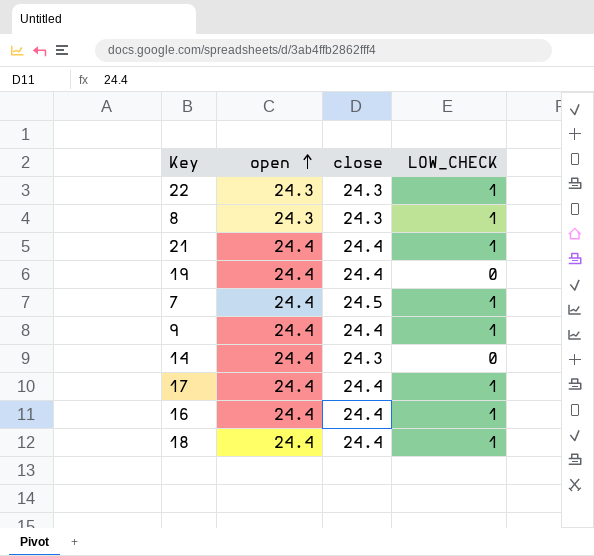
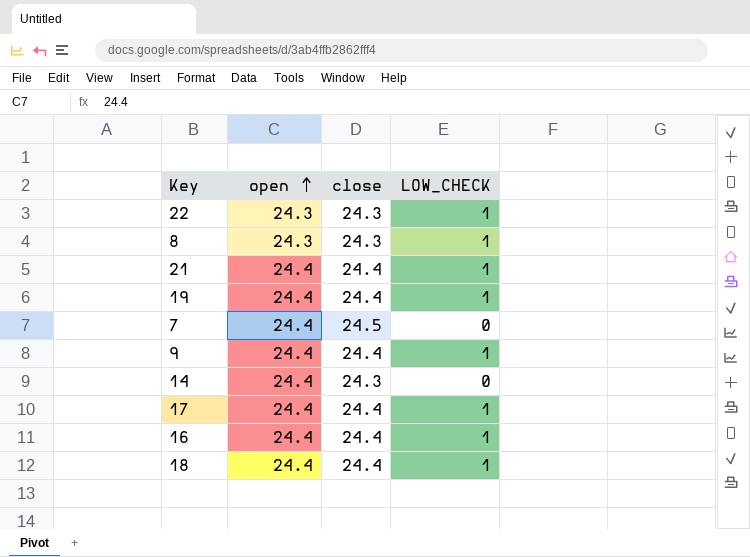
19 | LOW_CHECK: 0 -> 1
7 | LOW_CHECK: 1 -> 0

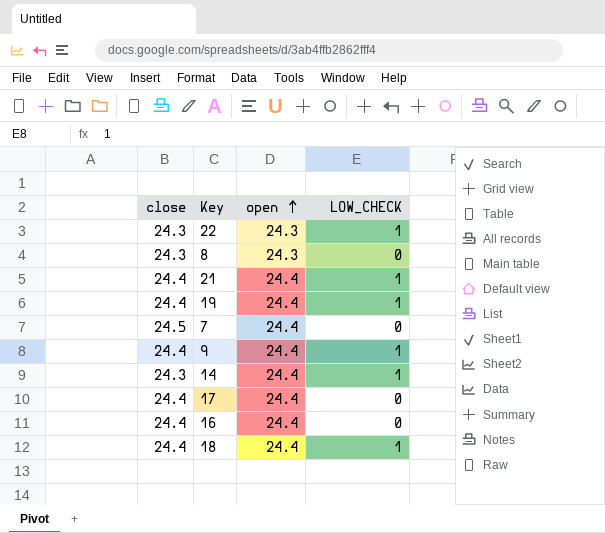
column close | position: 3 -> 1
8 | LOW_CHECK: 1 -> 0
14 | LOW_CHECK: 0 -> 1
17 | LOW_CHECK: 1 -> 0
16 | LOW_CHECK: 1 -> 0

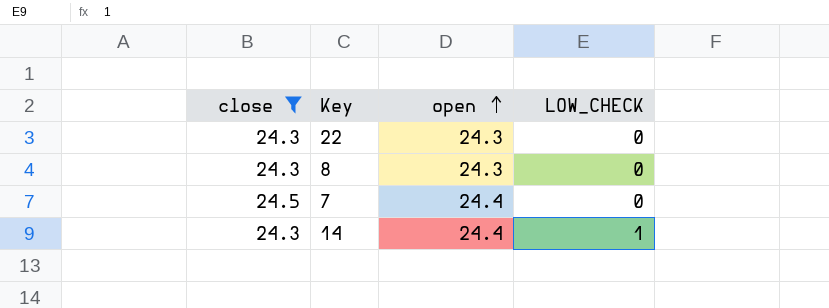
filter: none -> close != 24.4
22 | LOW_CHECK: 1 -> 0

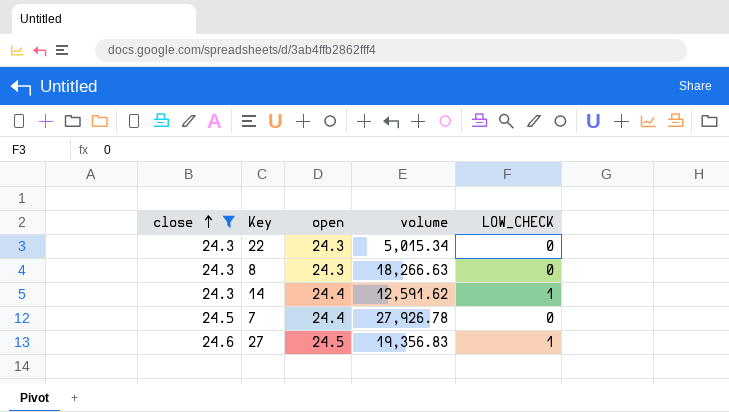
row order: open ascending -> close ascending
column volume | position: none -> 4
row 27: none -> 24.6 | 24.5 | 19,356.83 | 1

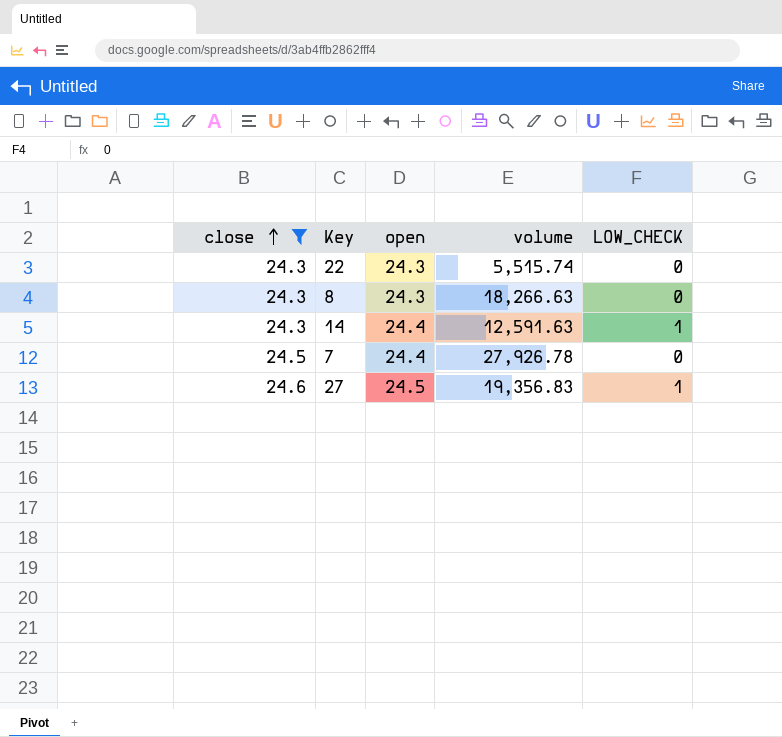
22 | volume: 5,015.34 -> 5,515.74
14 | volume: 12,591.62 -> 12,591.63

